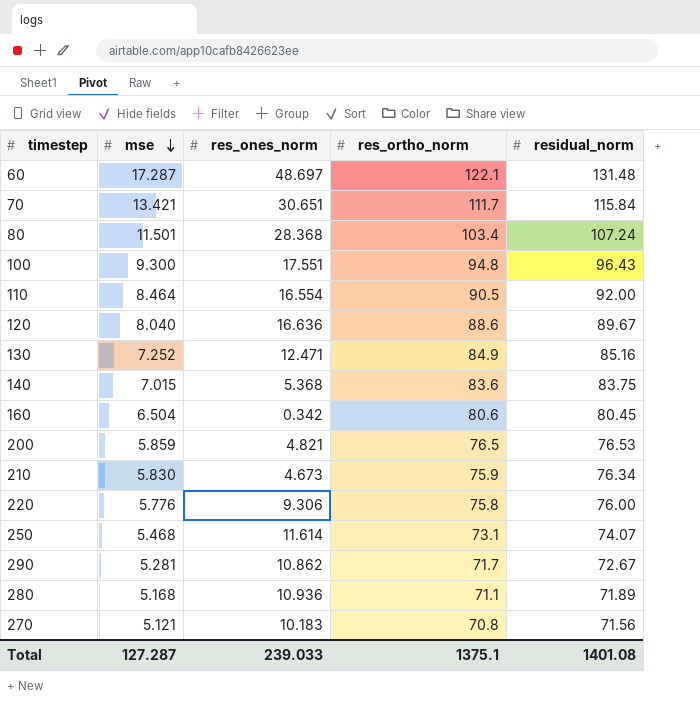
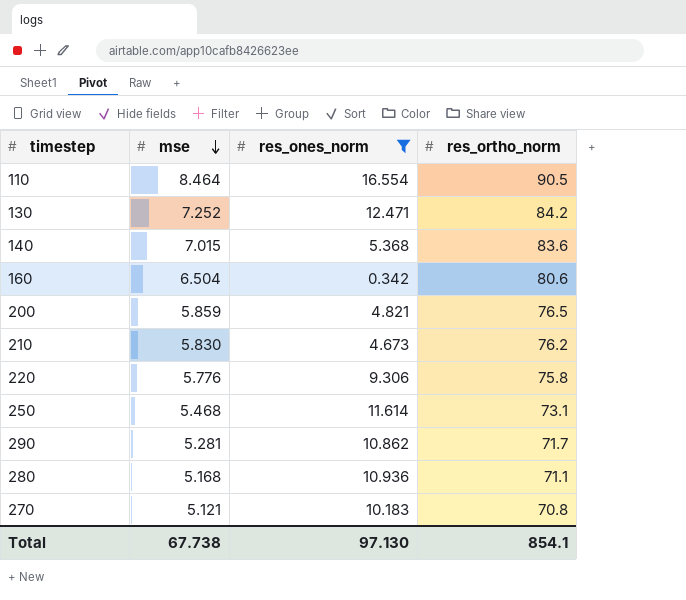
filter: none -> res_ones_norm <= 16.554
column residual_norm | position: 5 -> none
130 | res_ortho_norm: 84.9 -> 84.2
210 | res_ortho_norm: 75.9 -> 76.2
Total | mse: 127.287 -> 67.738
Total | res_ones_norm: 239.033 -> 97.130
Total | res_ortho_norm: 1375.1 -> 854.1

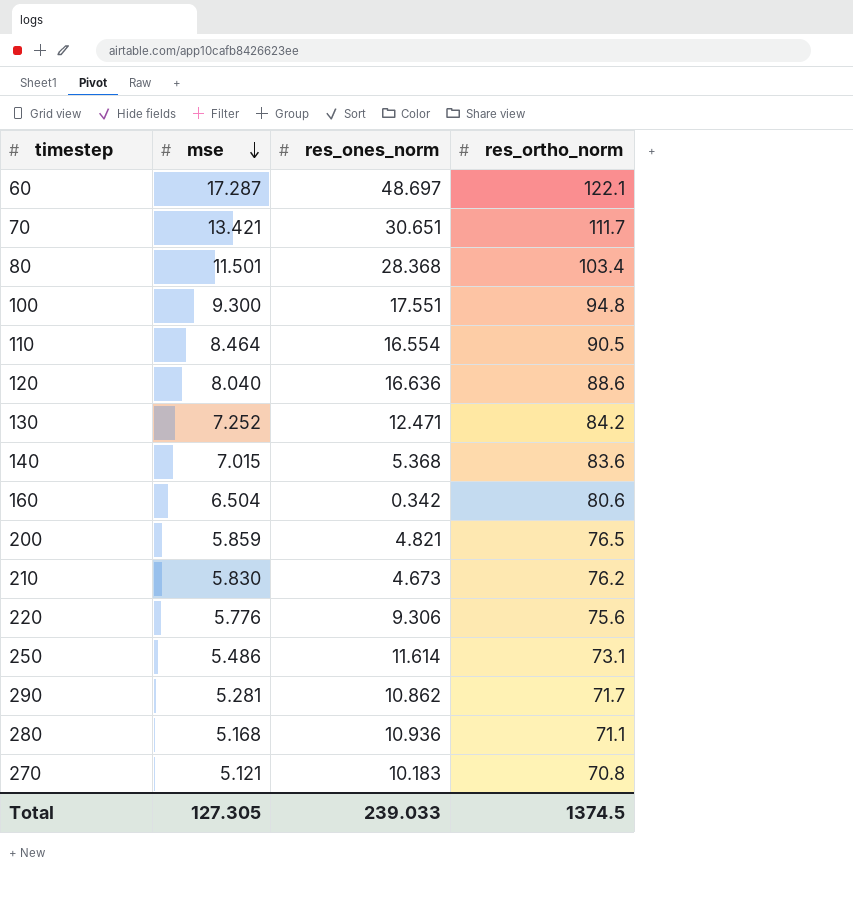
filter: res_ones_norm <= 16.554 -> none
220 | res_ortho_norm: 75.8 -> 75.6
250 | mse: 5.468 -> 5.486
Total | mse: 67.738 -> 127.305
Total | res_ones_norm: 97.130 -> 239.033
Total | res_ortho_norm: 854.1 -> 1374.5

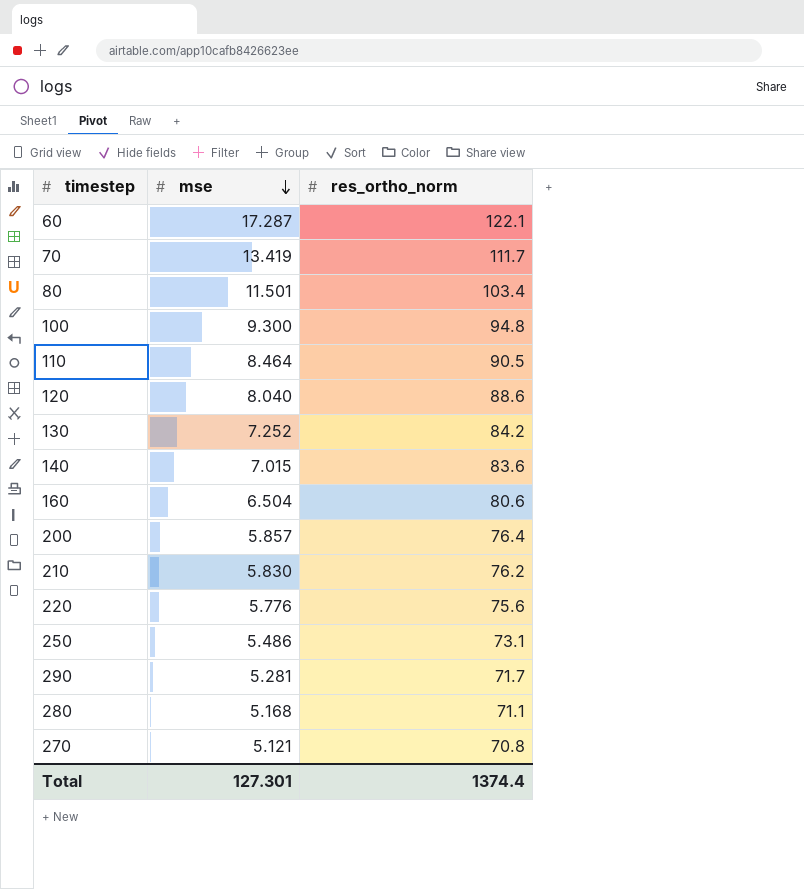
column res_ones_norm | position: 3 -> none
70 | mse: 13.421 -> 13.419
200 | mse: 5.859 -> 5.857
200 | res_ortho_norm: 76.5 -> 76.4
Total | mse: 127.305 -> 127.301
Total | res_ortho_norm: 1374.5 -> 1374.4

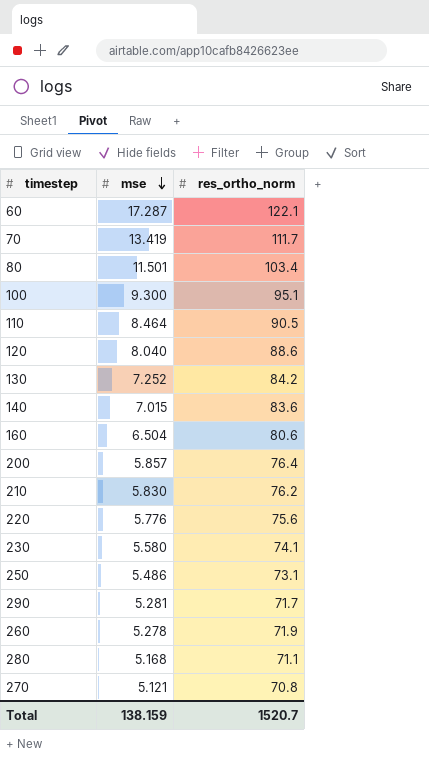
100 | res_ortho_norm: 94.8 -> 95.1
row 230: none -> 5.580 | 74.1
row 260: none -> 5.278 | 71.9
Total | mse: 127.301 -> 138.159
Total | res_ortho_norm: 1374.4 -> 1520.7

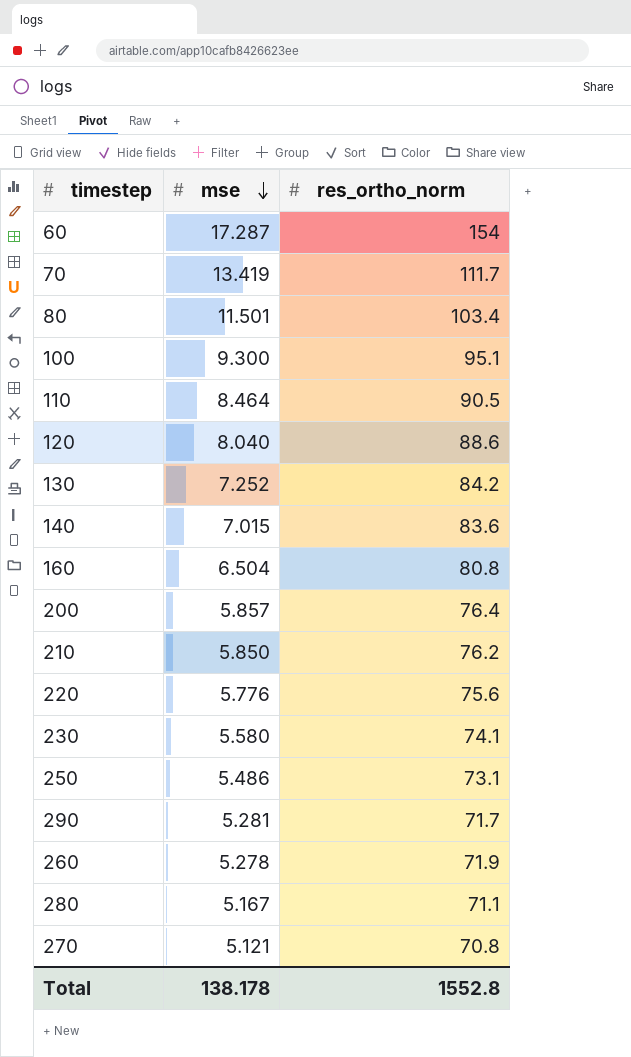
60 | res_ortho_norm: 122.1 -> 154
160 | res_ortho_norm: 80.6 -> 80.8
210 | mse: 5.830 -> 5.850
280 | mse: 5.168 -> 5.167
Total | mse: 138.159 -> 138.178
Total | res_ortho_norm: 1520.7 -> 1552.8

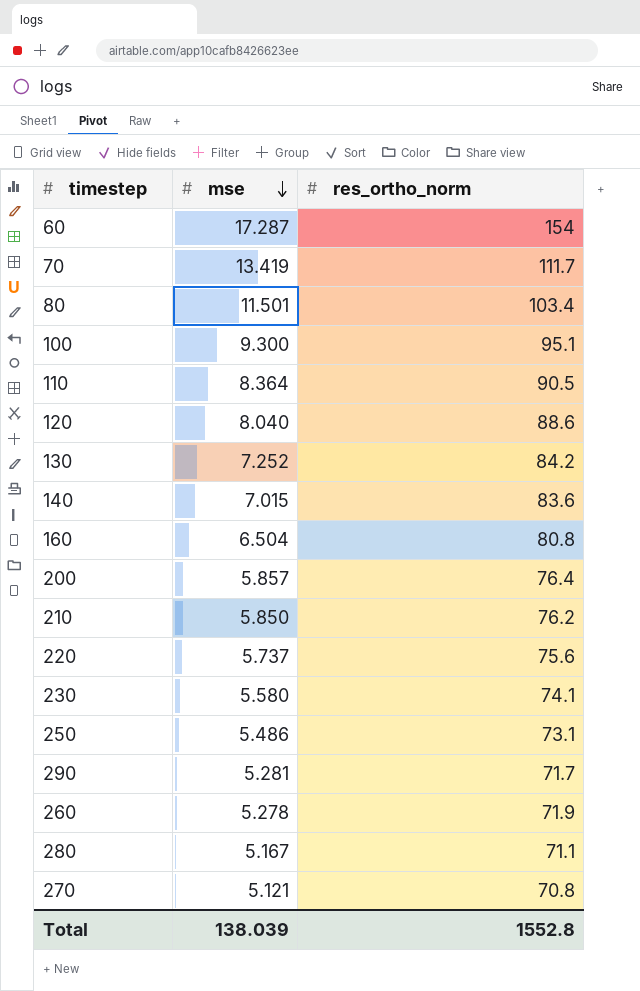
110 | mse: 8.464 -> 8.364
220 | mse: 5.776 -> 5.737
Total | mse: 138.178 -> 138.039

